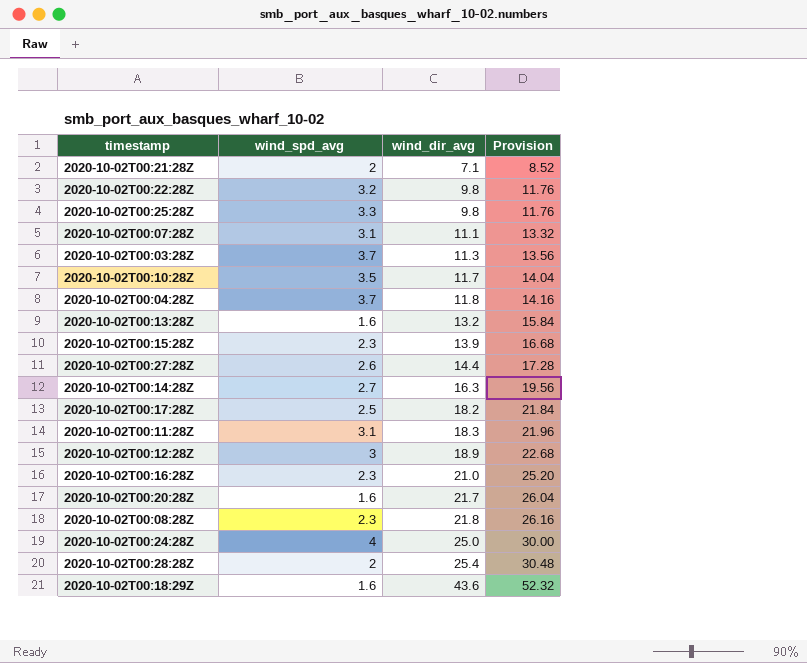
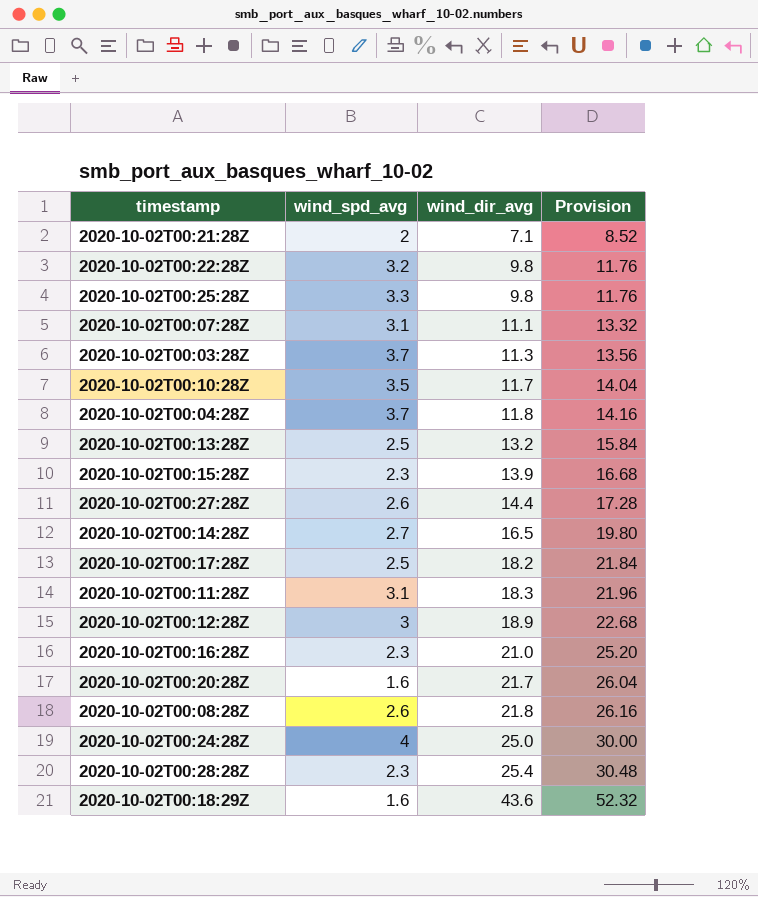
2020-10-02T00:13:28Z | wind_spd_avg: 1.6 -> 2.5
2020-10-02T00:14:28Z | wind_dir_avg: 16.3 -> 16.5
2020-10-02T00:14:28Z | Provision: 19.56 -> 19.80
2020-10-02T00:08:28Z | wind_spd_avg: 2.3 -> 2.6
2020-10-02T00:28:28Z | wind_spd_avg: 2 -> 2.3

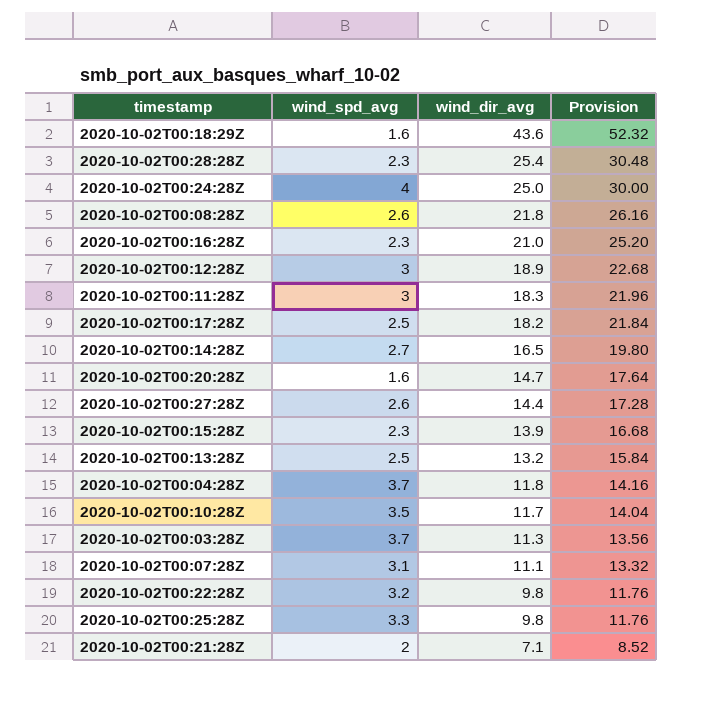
row order: wind_dir_avg ascending -> wind_dir_avg descending
2020-10-02T00:11:28Z | wind_spd_avg: 3.1 -> 3
2020-10-02T00:20:28Z | wind_dir_avg: 21.7 -> 14.7
2020-10-02T00:20:28Z | Provision: 26.04 -> 17.64

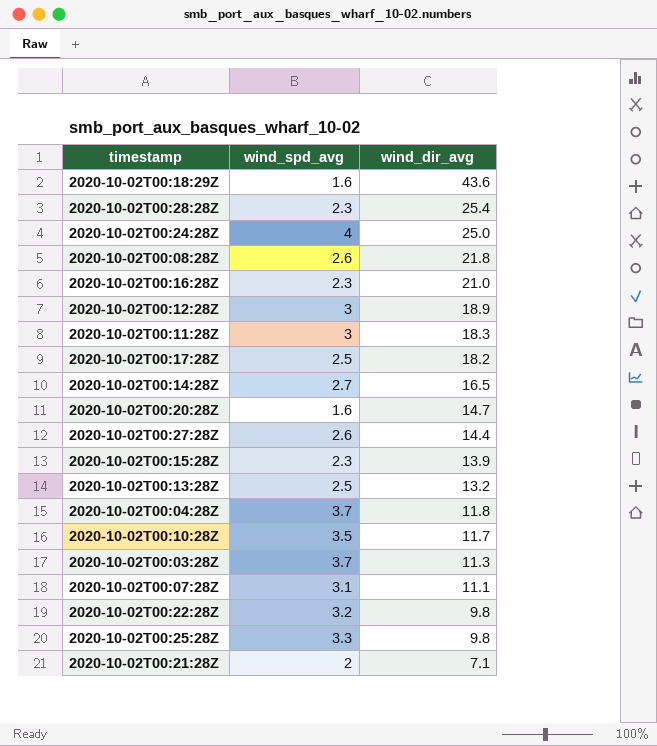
column Provision | formula: [wind_dir_avg] * 1.2 -> none

